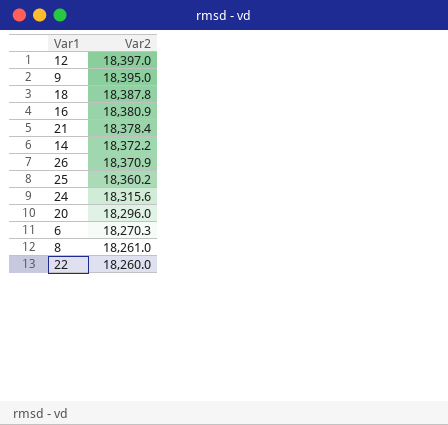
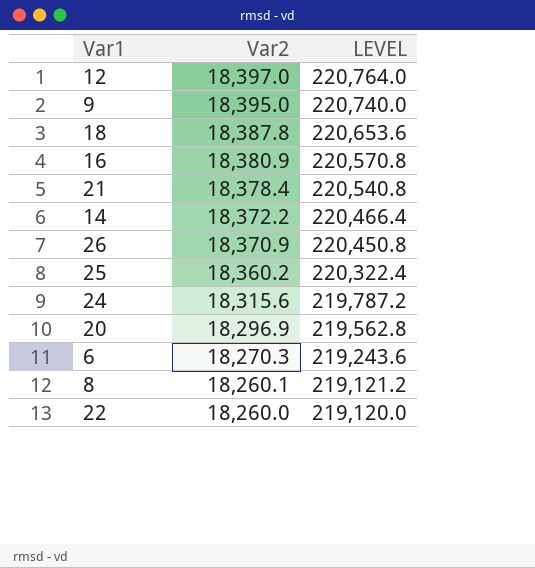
column LEVEL | formula: none -> [Var2] * 12
20 | Var2: 18,296.0 -> 18,296.9
8 | Var2: 18,261.0 -> 18,260.1

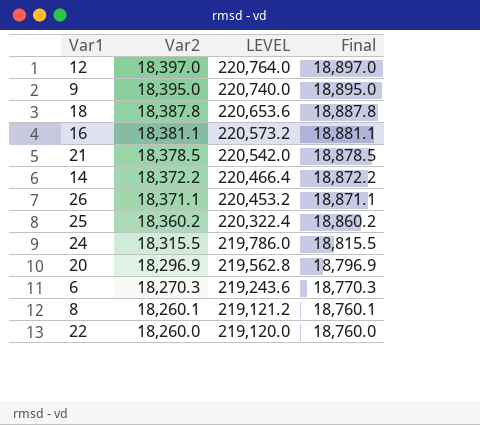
column Final | formula: none -> [Var2] + 500
16 | Var2: 18,380.9 -> 18,381.1
16 | LEVEL: 220,570.8 -> 220,573.2
21 | Var2: 18,378.4 -> 18,378.5
21 | LEVEL: 220,540.8 -> 220,542.0
26 | Var2: 18,370.9 -> 18,371.1
26 | LEVEL: 220,450.8 -> 220,453.2
24 | Var2: 18,315.6 -> 18,315.5
24 | LEVEL: 219,787.2 -> 219,786.0

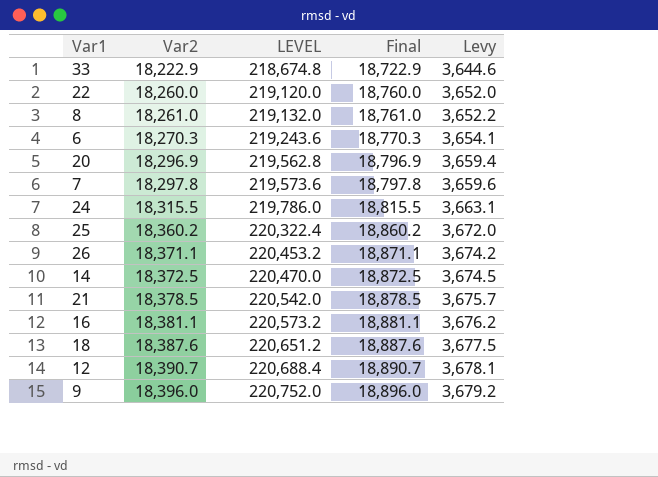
row order: Var2 descending -> Var2 ascending
column Levy | formula: none -> [Var2] * 0.2
row 33: none -> 18,222.9 | 218,674.8 | 18,722.9 | 3,644.6
8 | Var2: 18,260.1 -> 18,261.0
8 | LEVEL: 219,121.2 -> 219,132.0
8 | Final: 18,760.1 -> 18,761.0
row 7: none -> 18,297.8 | 219,573.6 | 18,797.8 | 3,659.6
14 | Var2: 18,372.2 -> 18,372.5
14 | LEVEL: 220,466.4 -> 220,470.0
14 | Final: 18,872.2 -> 18,872.5
18 | Var2: 18,387.8 -> 18,387.6
18 | LEVEL: 220,653.6 -> 220,651.2
18 | Final: 18,887.8 -> 18,887.6
12 | Var2: 18,397.0 -> 18,390.7
12 | LEVEL: 220,764.0 -> 220,688.4
12 | Final: 18,897.0 -> 18,890.7
9 | Var2: 18,395.0 -> 18,396.0
9 | LEVEL: 220,740.0 -> 220,752.0
9 | Final: 18,895.0 -> 18,896.0

